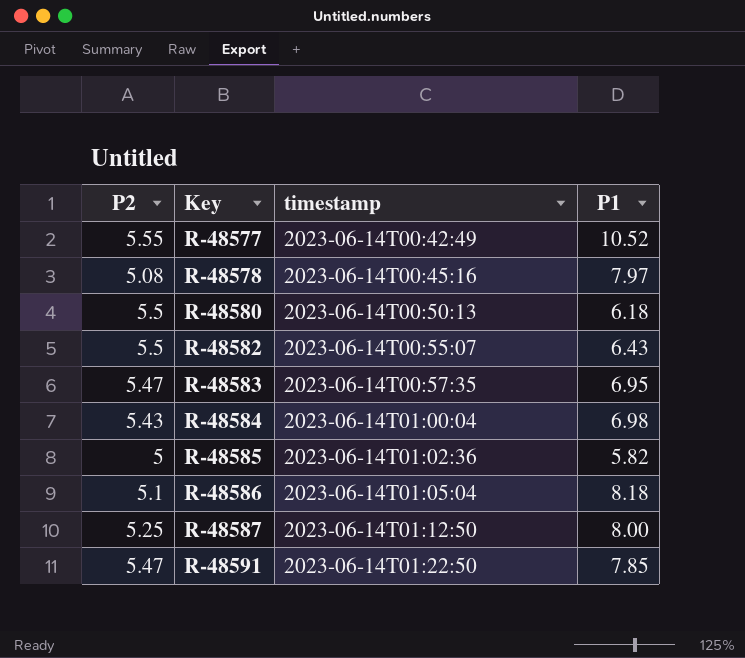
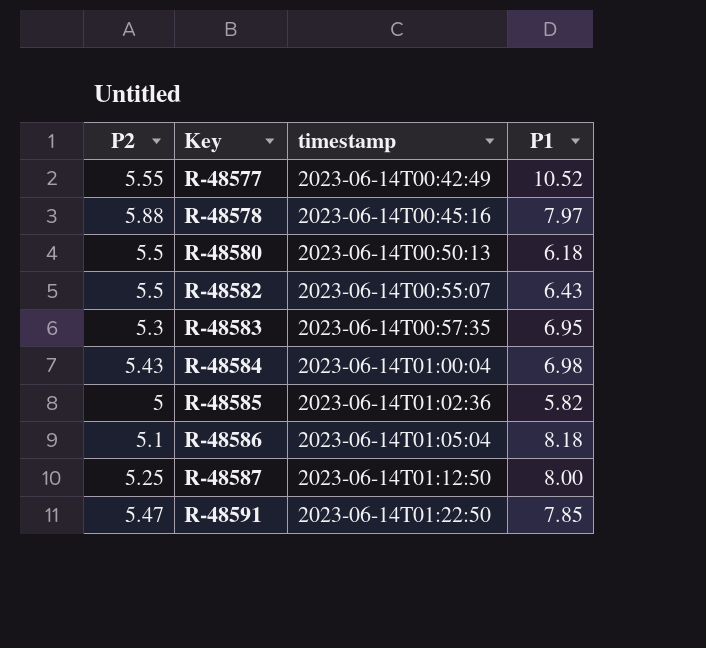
R-48578 | P2: 5.08 -> 5.88
R-48583 | P2: 5.47 -> 5.3

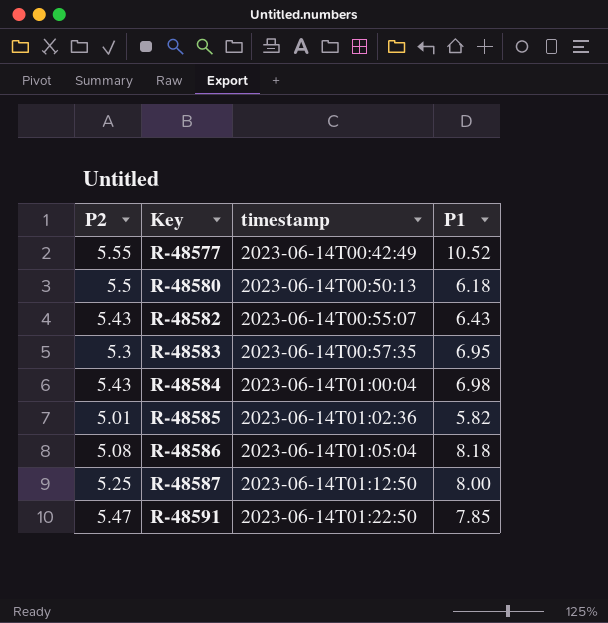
row R-48578: 5.88 | 2023-06-14T00:45:16 | 7.97 -> none
R-48582 | P2: 5.5 -> 5.43
R-48585 | P2: 5 -> 5.01
R-48586 | P2: 5.1 -> 5.08

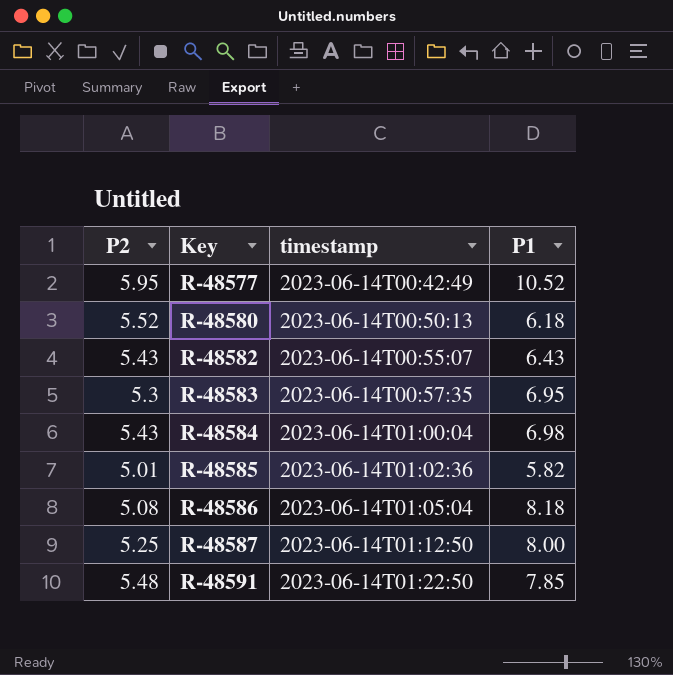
R-48577 | P2: 5.55 -> 5.95
R-48580 | P2: 5.5 -> 5.52
R-48591 | P2: 5.47 -> 5.48

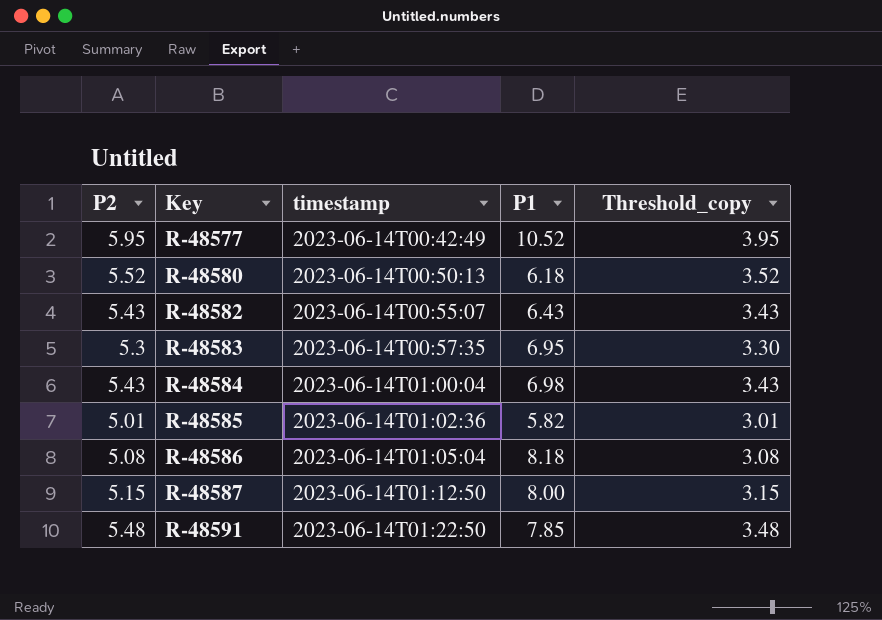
column Threshold_copy | formula: none -> [P2] - 2
R-48587 | P2: 5.25 -> 5.15

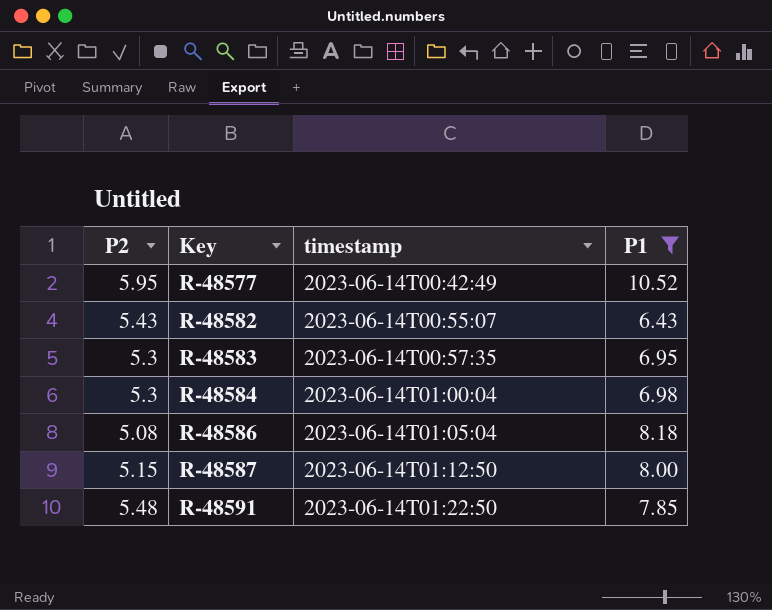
filter: none -> P1 >= 6.43
column Threshold_copy | formula: [P2] - 2 -> none
R-48584 | P2: 5.43 -> 5.3

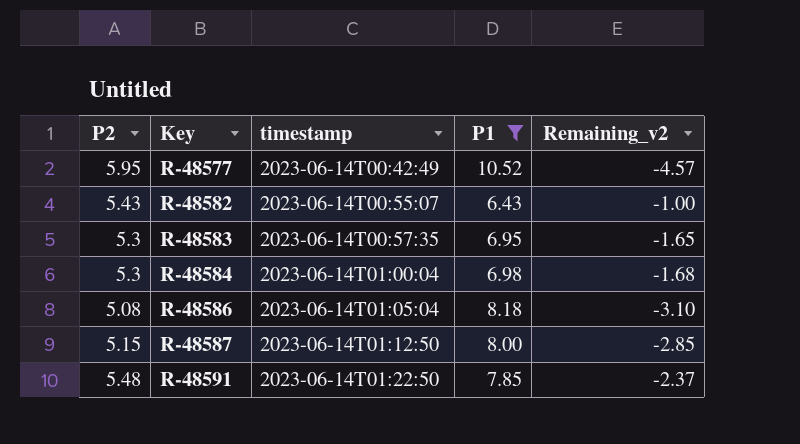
column Remaining_v2 | formula: none -> [P2] - [P1]

